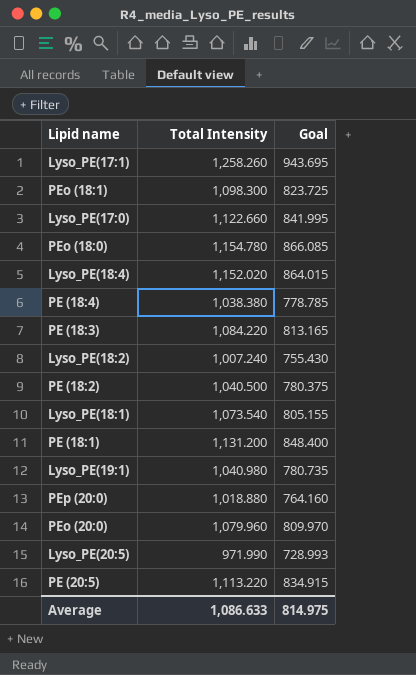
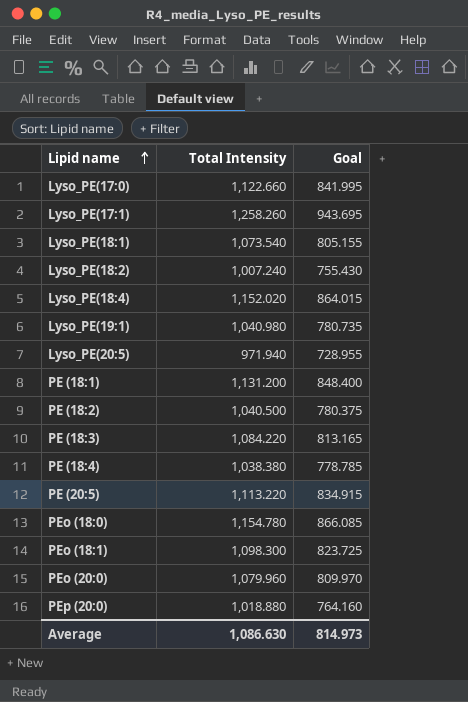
row order: none -> Lipid name ascending
Lyso_PE(20:5) | Total Intensity: 971.990 -> 971.940
Lyso_PE(20:5) | Goal: 728.993 -> 728.955
Average | Total Intensity: 1,086.633 -> 1,086.630
Average | Goal: 814.975 -> 814.973

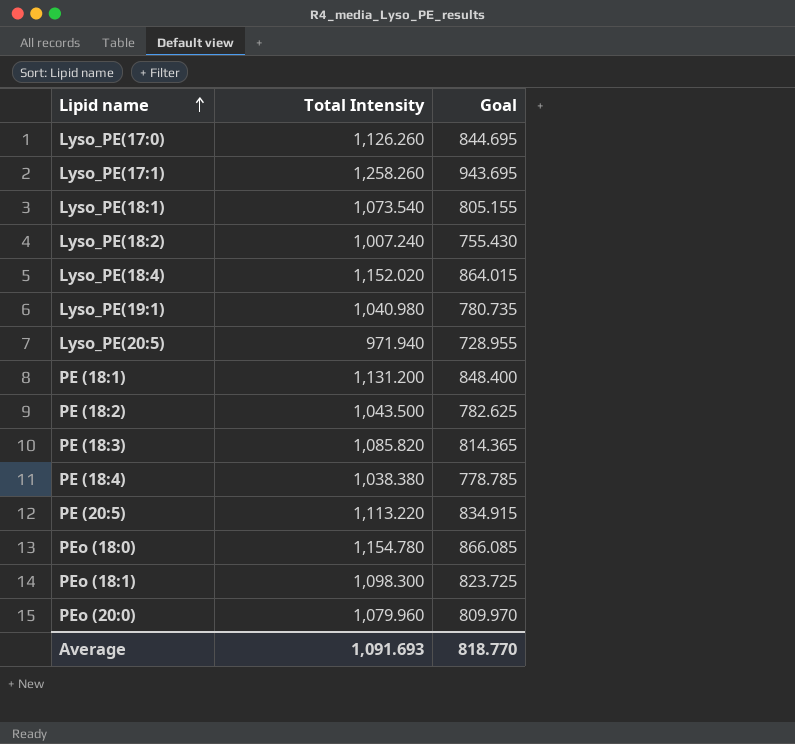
row PEp (20:0): 1,018.880 | 764.160 -> none
Lyso_PE(17:0) | Total Intensity: 1,122.660 -> 1,126.260
Lyso_PE(17:0) | Goal: 841.995 -> 844.695
PE (18:2) | Total Intensity: 1,040.500 -> 1,043.500
PE (18:2) | Goal: 780.375 -> 782.625
PE (18:3) | Total Intensity: 1,084.220 -> 1,085.820
PE (18:3) | Goal: 813.165 -> 814.365
Average | Total Intensity: 1,086.630 -> 1,091.693
Average | Goal: 814.973 -> 818.770

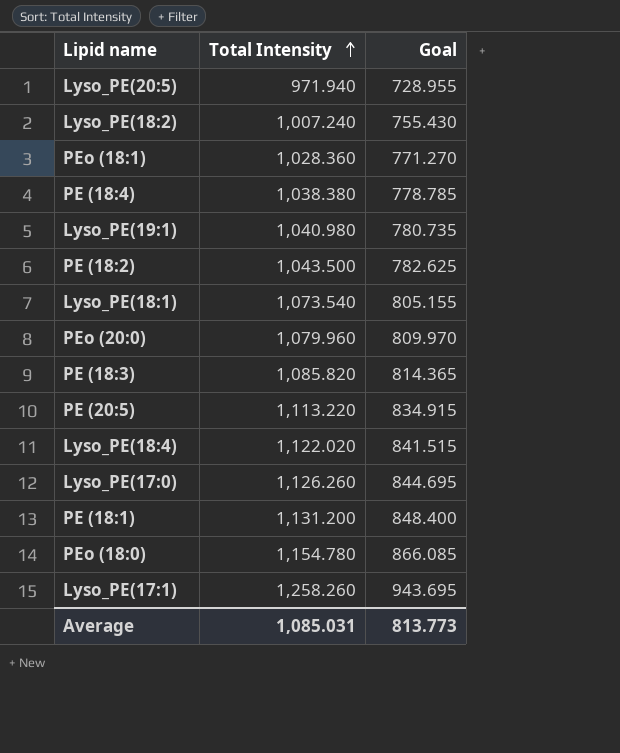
row order: Lipid name ascending -> Total Intensity ascending
PEo (18:1) | Total Intensity: 1,098.300 -> 1,028.360
PEo (18:1) | Goal: 823.725 -> 771.270
Lyso_PE(18:4) | Total Intensity: 1,152.020 -> 1,122.020
Lyso_PE(18:4) | Goal: 864.015 -> 841.515
Average | Total Intensity: 1,091.693 -> 1,085.031
Average | Goal: 818.770 -> 813.773

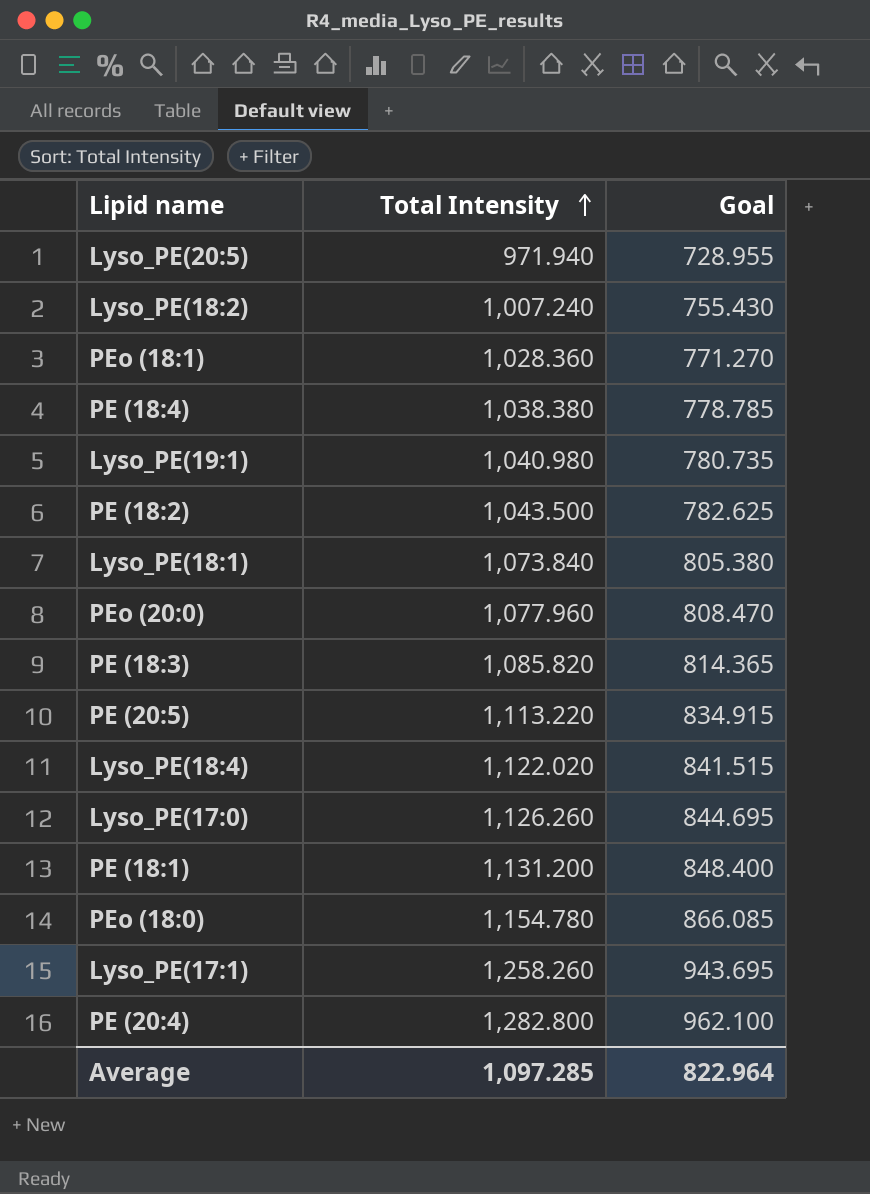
Lyso_PE(18:1) | Total Intensity: 1,073.540 -> 1,073.840
Lyso_PE(18:1) | Goal: 805.155 -> 805.380
PEo (20:0) | Total Intensity: 1,079.960 -> 1,077.960
PEo (20:0) | Goal: 809.970 -> 808.470
row PE (20:4): none -> 1,282.800 | 962.100
Average | Total Intensity: 1,085.031 -> 1,097.285
Average | Goal: 813.773 -> 822.964

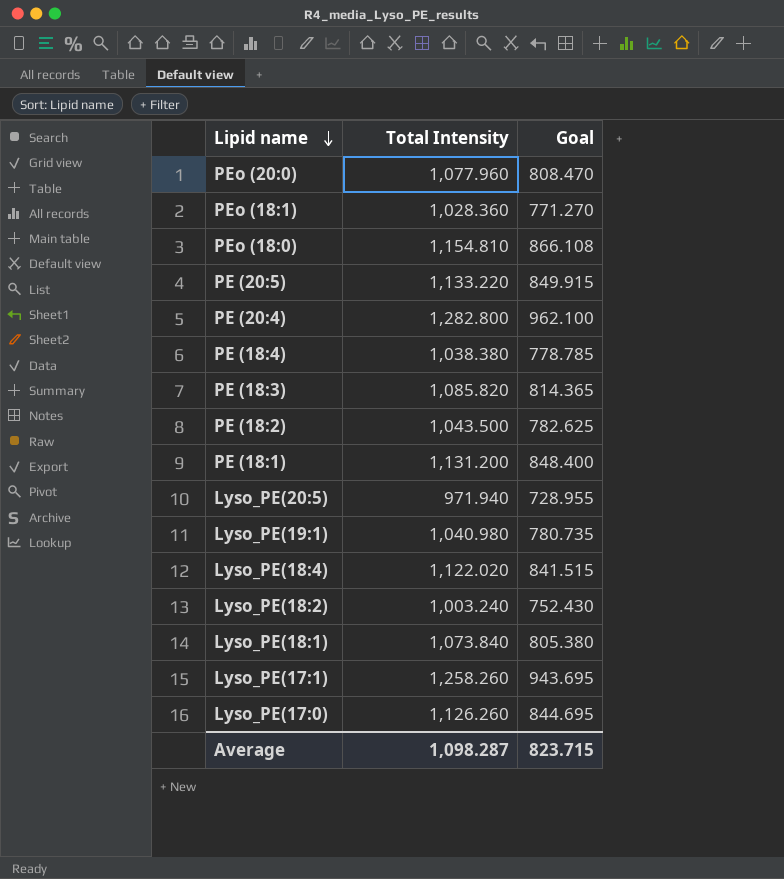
row order: Total Intensity ascending -> Lipid name descending
PEo (18:0) | Total Intensity: 1,154.780 -> 1,154.810
PEo (18:0) | Goal: 866.085 -> 866.108
PE (20:5) | Total Intensity: 1,113.220 -> 1,133.220
PE (20:5) | Goal: 834.915 -> 849.915
Lyso_PE(18:2) | Total Intensity: 1,007.240 -> 1,003.240
Lyso_PE(18:2) | Goal: 755.430 -> 752.430
Average | Total Intensity: 1,097.285 -> 1,098.287
Average | Goal: 822.964 -> 823.715

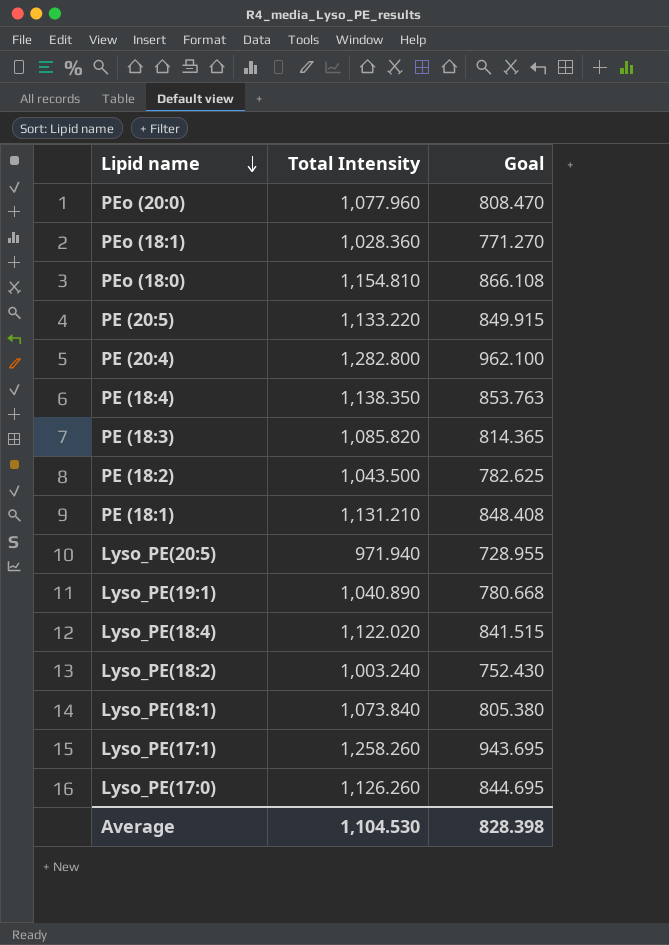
PE (18:4) | Total Intensity: 1,038.380 -> 1,138.350
PE (18:4) | Goal: 778.785 -> 853.763
PE (18:1) | Total Intensity: 1,131.200 -> 1,131.210
PE (18:1) | Goal: 848.400 -> 848.408
Lyso_PE(19:1) | Total Intensity: 1,040.980 -> 1,040.890
Lyso_PE(19:1) | Goal: 780.735 -> 780.668
Average | Total Intensity: 1,098.287 -> 1,104.530
Average | Goal: 823.715 -> 828.398

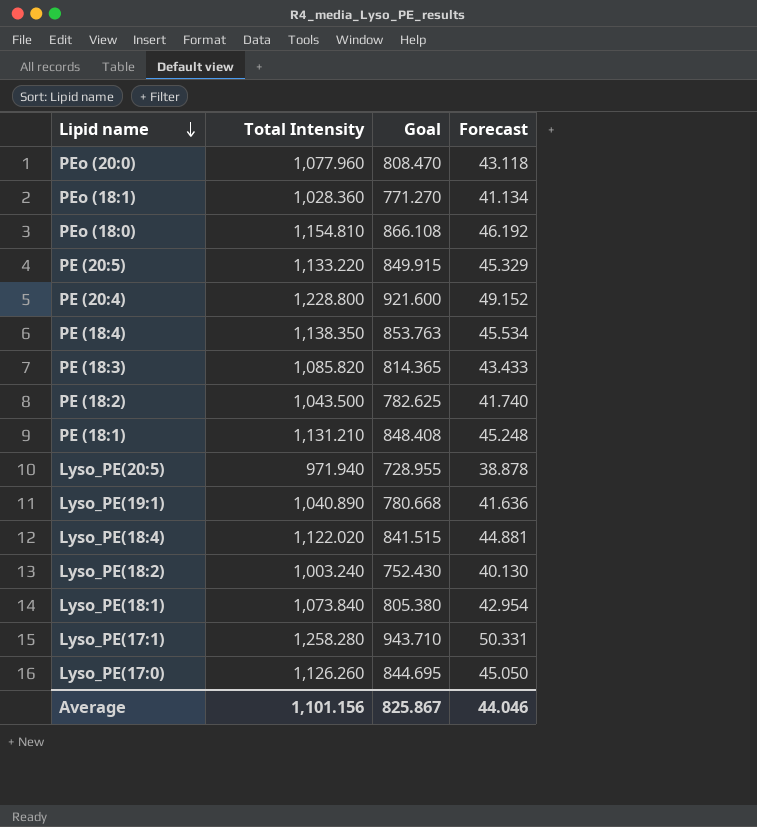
column Forecast | formula: none -> [Total Intensity] * 0.04
PE (20:4) | Total Intensity: 1,282.800 -> 1,228.800
PE (20:4) | Goal: 962.100 -> 921.600
Lyso_PE(17:1) | Total Intensity: 1,258.260 -> 1,258.280
Lyso_PE(17:1) | Goal: 943.695 -> 943.710
Average | Total Intensity: 1,104.530 -> 1,101.156
Average | Goal: 828.398 -> 825.867

